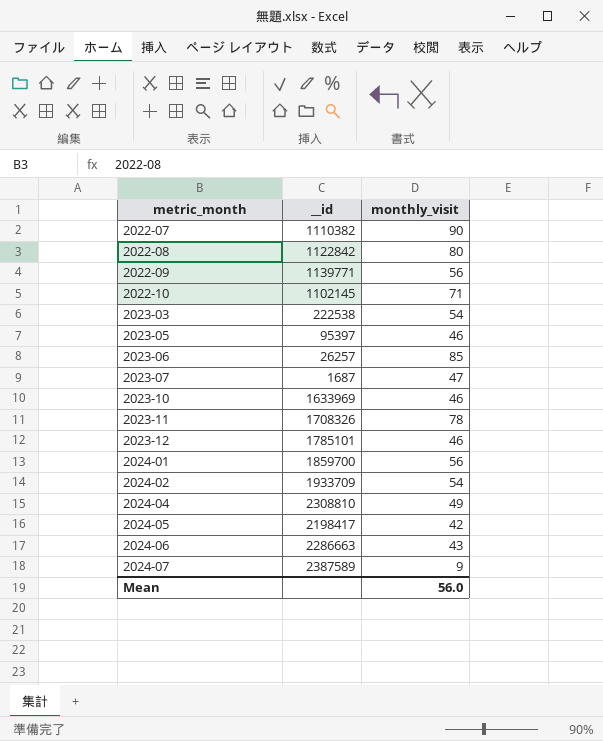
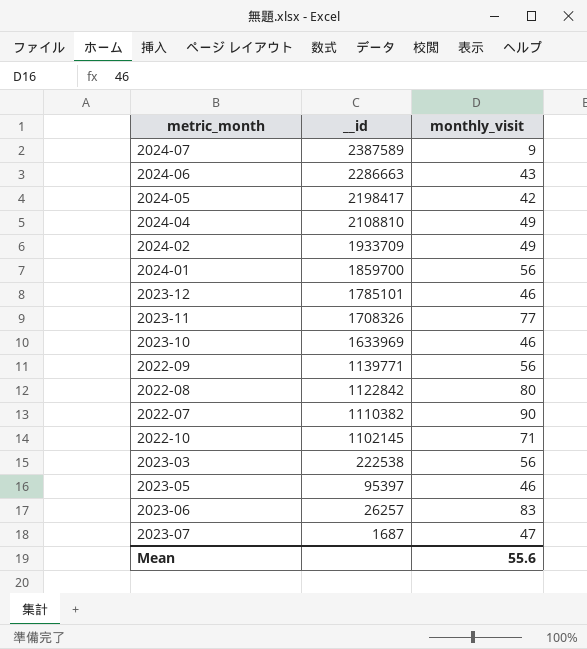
row order: metric_month ascending -> __id descending
2024-04 | __id: 2308810 -> 2108810
2024-02 | monthly_visit: 54 -> 49
2023-11 | monthly_visit: 78 -> 77
2023-03 | monthly_visit: 54 -> 56
2023-06 | monthly_visit: 85 -> 83
Mean | monthly_visit: 56.0 -> 55.6

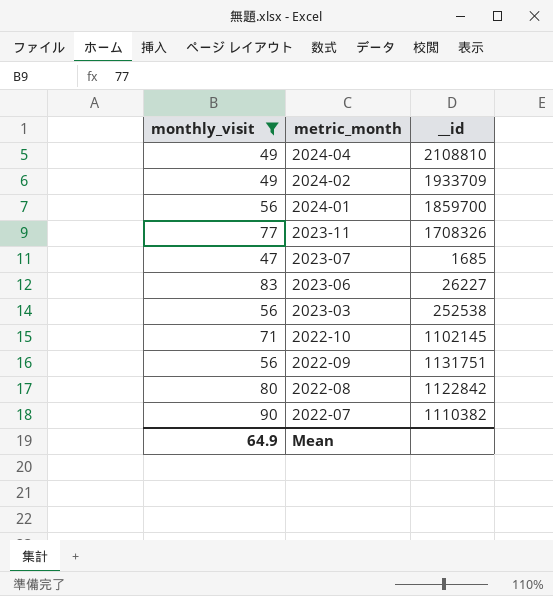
filter: none -> monthly_visit >= 47
row order: __id descending -> metric_month descending
column monthly_visit | position: 3 -> 1
2023-07 | __id: 1687 -> 1685
2023-06 | __id: 26257 -> 26227
2023-03 | __id: 222538 -> 252538
2022-09 | __id: 1139771 -> 1131751
Mean | monthly_visit: 55.6 -> 64.9

